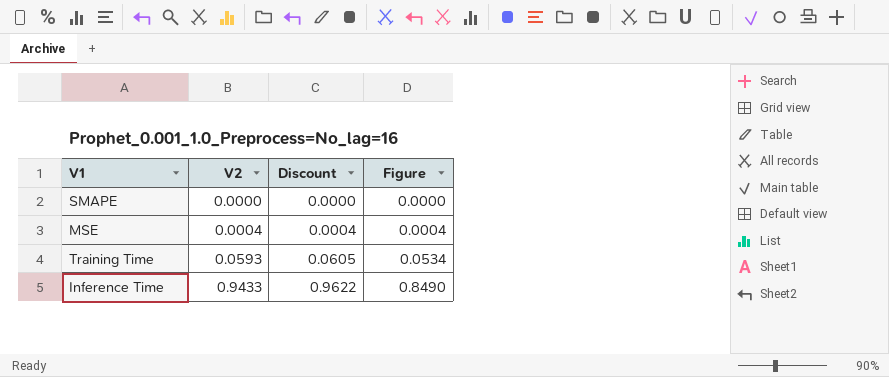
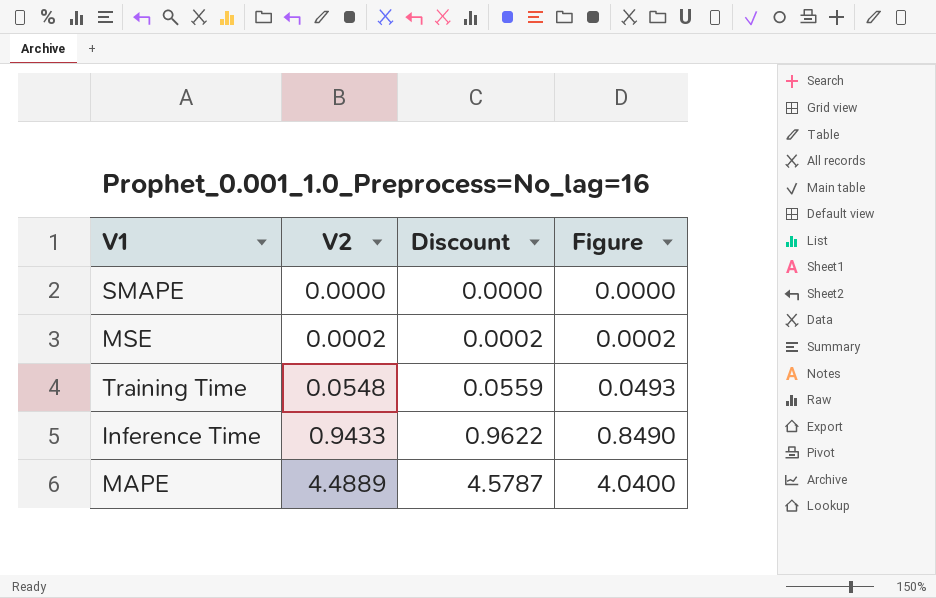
MSE | V2: 0.0004 -> 0.0002
MSE | Discount: 0.0004 -> 0.0002
MSE | Figure: 0.0004 -> 0.0002
Training Time | V2: 0.0593 -> 0.0548
Training Time | Discount: 0.0605 -> 0.0559
Training Time | Figure: 0.0534 -> 0.0493
row MAPE: none -> 4.4889 | 4.5787 | 4.0400

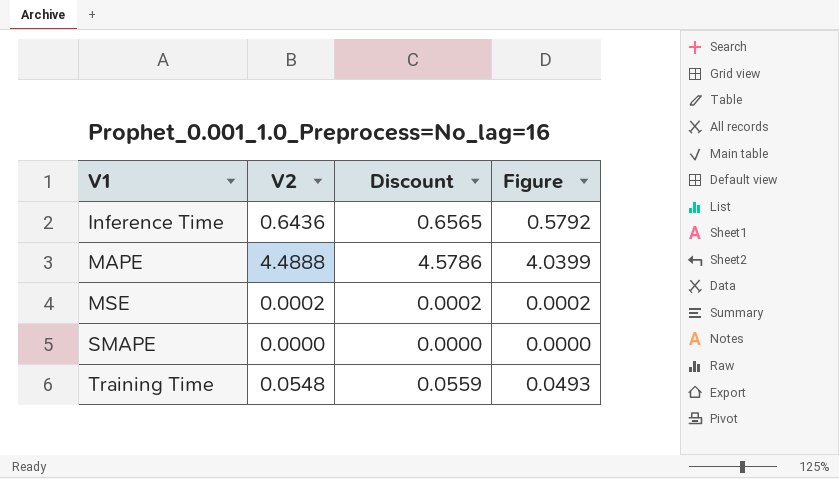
row order: V2 ascending -> V1 ascending
Inference Time | V2: 0.9433 -> 0.6436
Inference Time | Discount: 0.9622 -> 0.6565
Inference Time | Figure: 0.8490 -> 0.5792
MAPE | V2: 4.4889 -> 4.4888
MAPE | Discount: 4.5787 -> 4.5786
MAPE | Figure: 4.0400 -> 4.0399

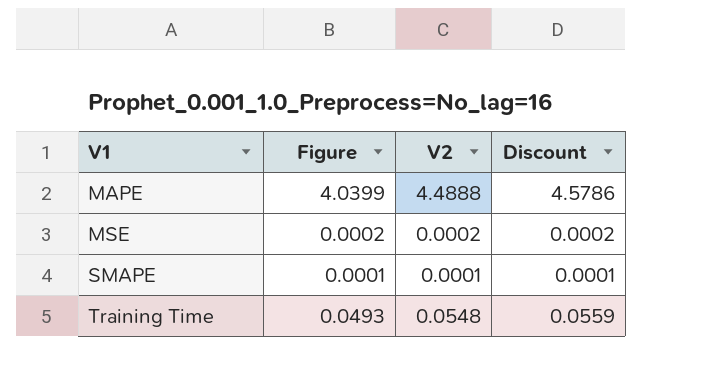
column Figure | position: 4 -> 2
row Inference Time: 0.6436 | 0.6565 | 0.5792 -> none
SMAPE | Figure: 0.0000 -> 0.0001
SMAPE | V2: 0.0000 -> 0.0001
SMAPE | Discount: 0.0000 -> 0.0001

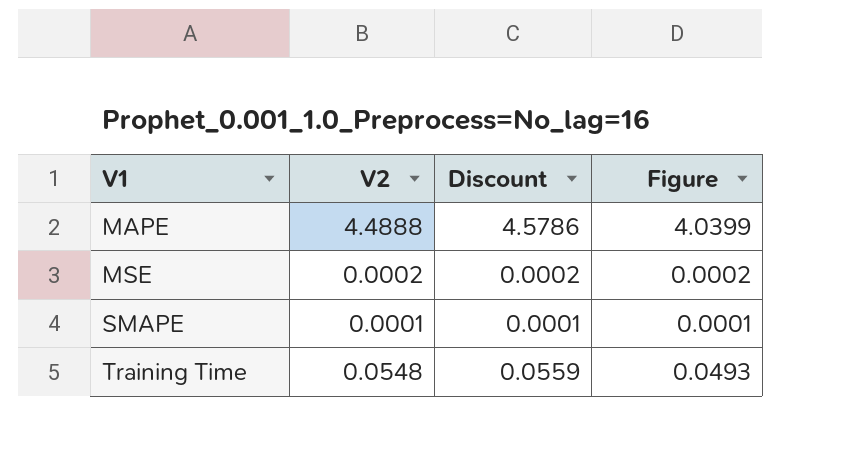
column Figure | position: 2 -> 4

